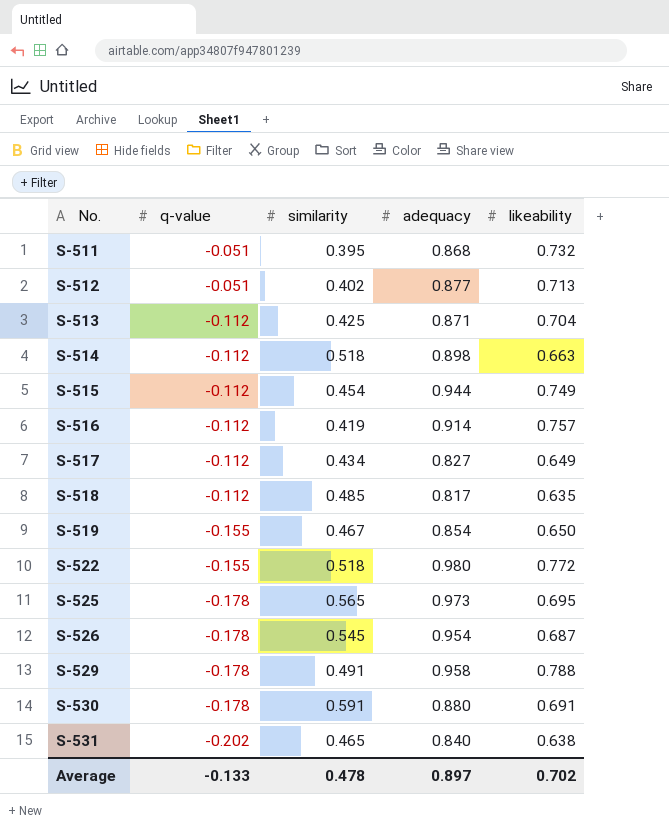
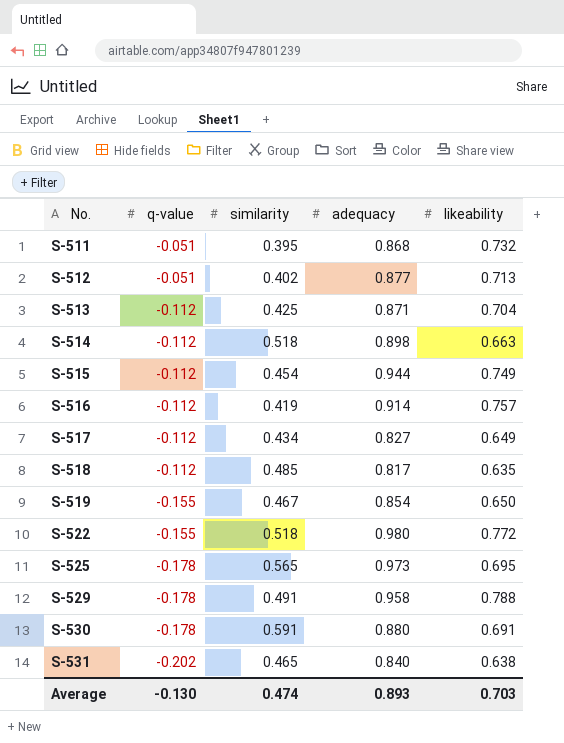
row S-526: -0.178 | 0.545 | 0.954 | 0.687 -> none
Average | q-value: -0.133 -> -0.130
Average | similarity: 0.478 -> 0.474
Average | adequacy: 0.897 -> 0.893
Average | likeability: 0.702 -> 0.703

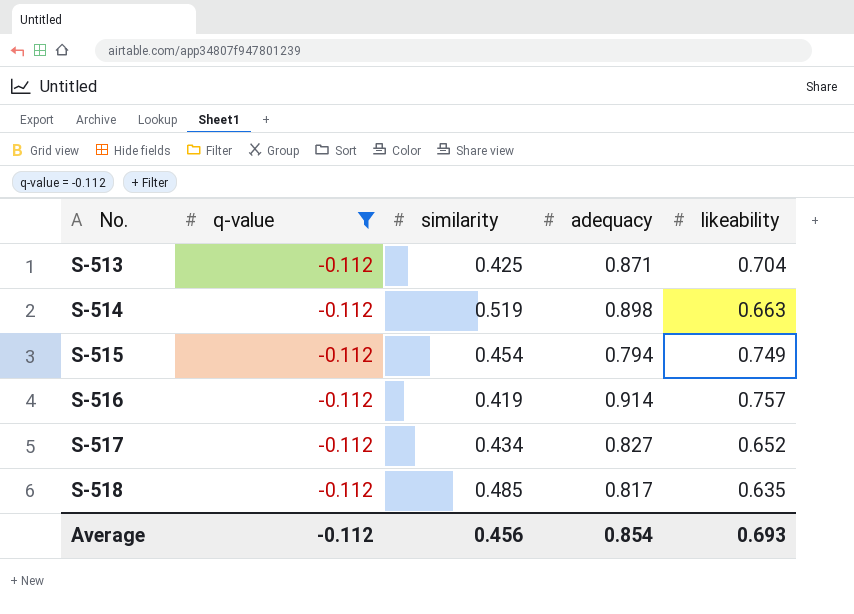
filter: none -> q-value = -0.112
S-514 | similarity: 0.518 -> 0.519
S-515 | adequacy: 0.944 -> 0.794
S-517 | likeability: 0.649 -> 0.652
Average | q-value: -0.130 -> -0.112
Average | similarity: 0.474 -> 0.456
Average | adequacy: 0.893 -> 0.854
Average | likeability: 0.703 -> 0.693

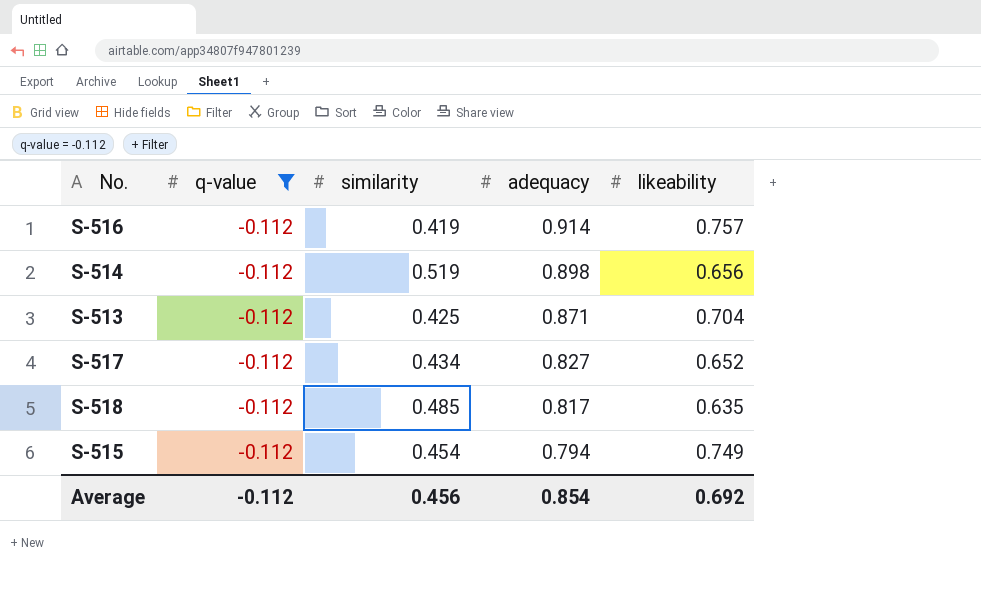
row order: No. ascending -> adequacy descending
S-514 | likeability: 0.663 -> 0.656
Average | likeability: 0.693 -> 0.692

